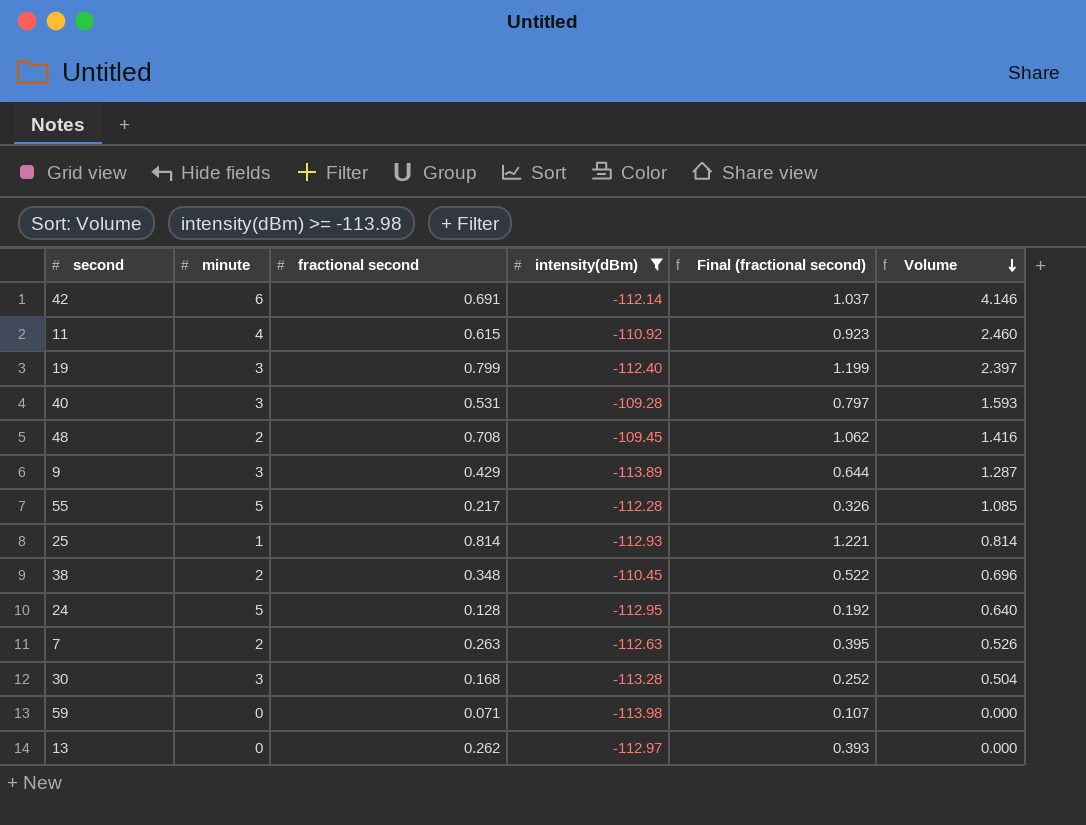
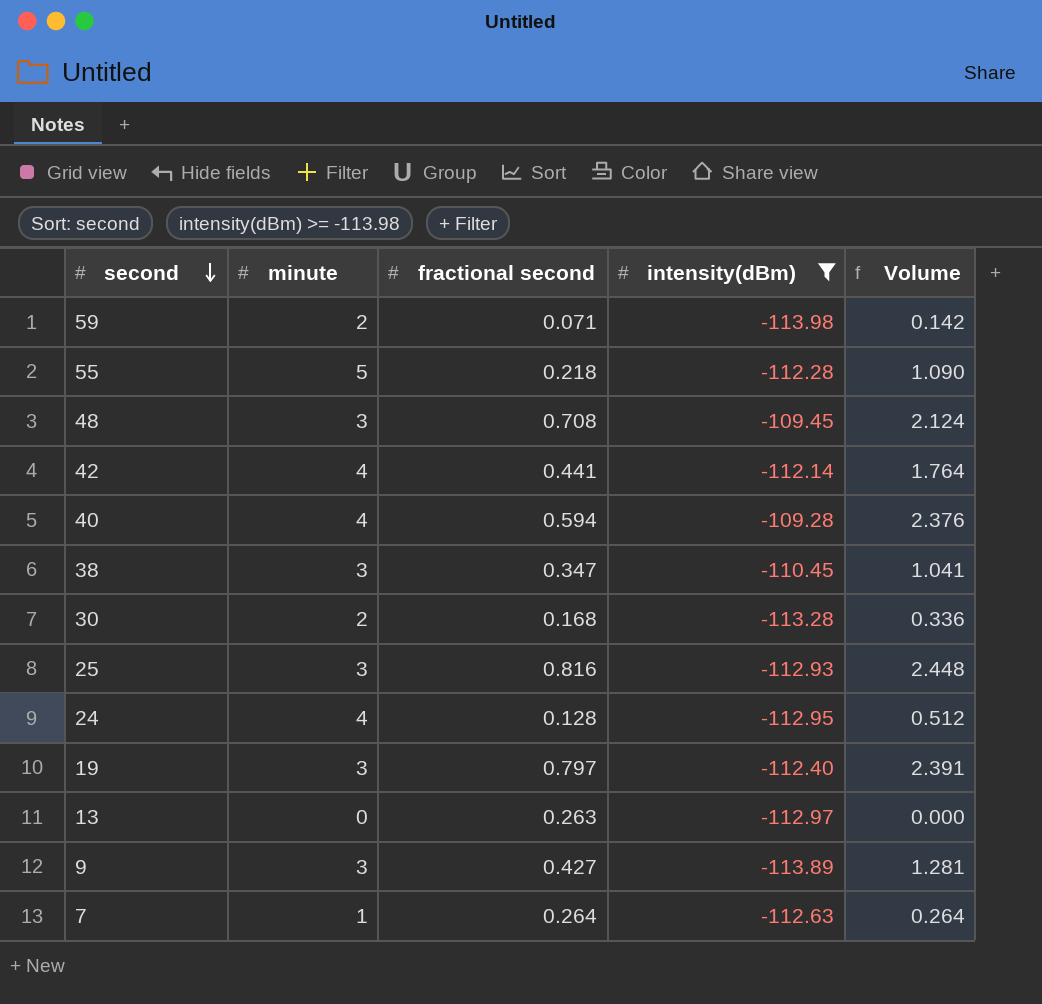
row order: Volume descending -> second descending
column Final (fractional second) | formula: [fractional second] * 1.5 -> none
row 11: 4 | 0.615 | -110.92 | 0.923 | 2.460 -> none
59 | minute: 0 -> 2
59 | Volume: 0.000 -> 0.142
55 | fractional second: 0.217 -> 0.218
55 | Volume: 1.085 -> 1.090
48 | minute: 2 -> 3
48 | Volume: 1.416 -> 2.124
42 | minute: 6 -> 4
42 | fractional second: 0.691 -> 0.441
42 | Volume: 4.146 -> 1.764
40 | minute: 3 -> 4
40 | fractional second: 0.531 -> 0.594
40 | Volume: 1.593 -> 2.376
38 | minute: 2 -> 3
38 | fractional second: 0.348 -> 0.347
38 | Volume: 0.696 -> 1.041
30 | minute: 3 -> 2
30 | Volume: 0.504 -> 0.336
25 | minute: 1 -> 3
25 | fractional second: 0.814 -> 0.816
25 | Volume: 0.814 -> 2.448
24 | minute: 5 -> 4
24 | Volume: 0.640 -> 0.512
19 | fractional second: 0.799 -> 0.797
19 | Volume: 2.397 -> 2.391
13 | fractional second: 0.262 -> 0.263
9 | fractional second: 0.429 -> 0.427
9 | Volume: 1.287 -> 1.281
7 | minute: 2 -> 1
7 | fractional second: 0.263 -> 0.264
7 | Volume: 0.526 -> 0.264

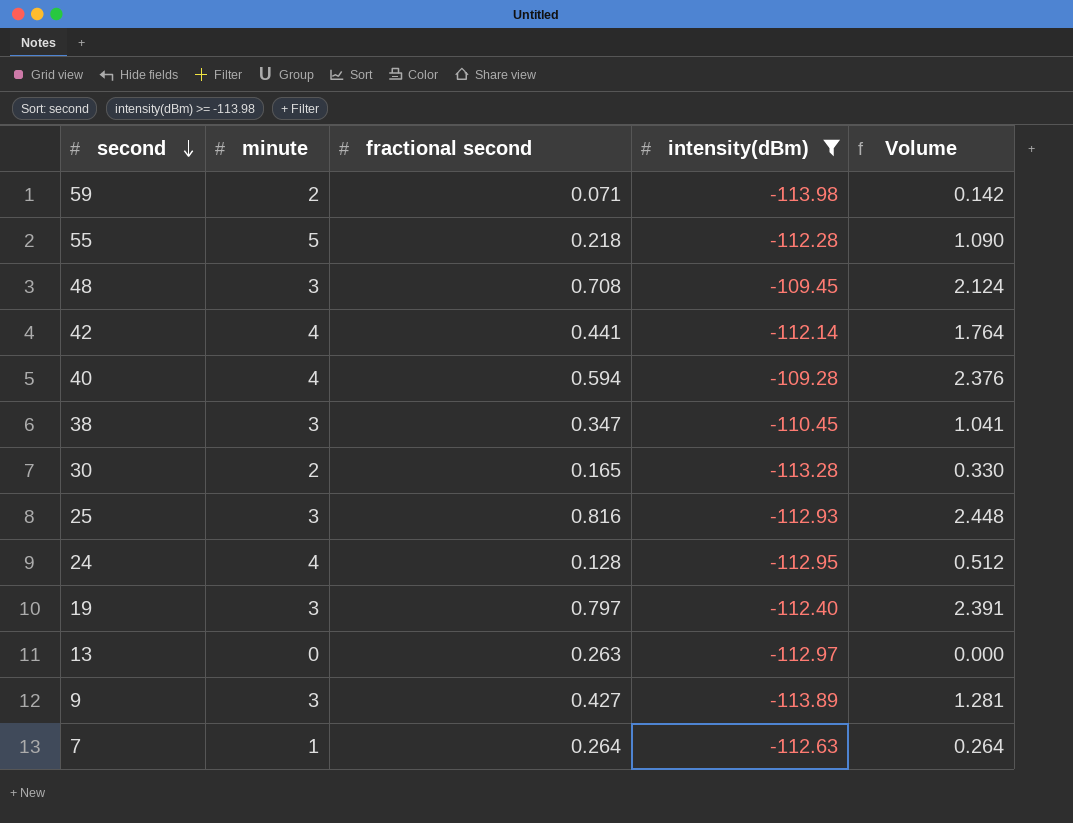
30 | fractional second: 0.168 -> 0.165
30 | Volume: 0.336 -> 0.330

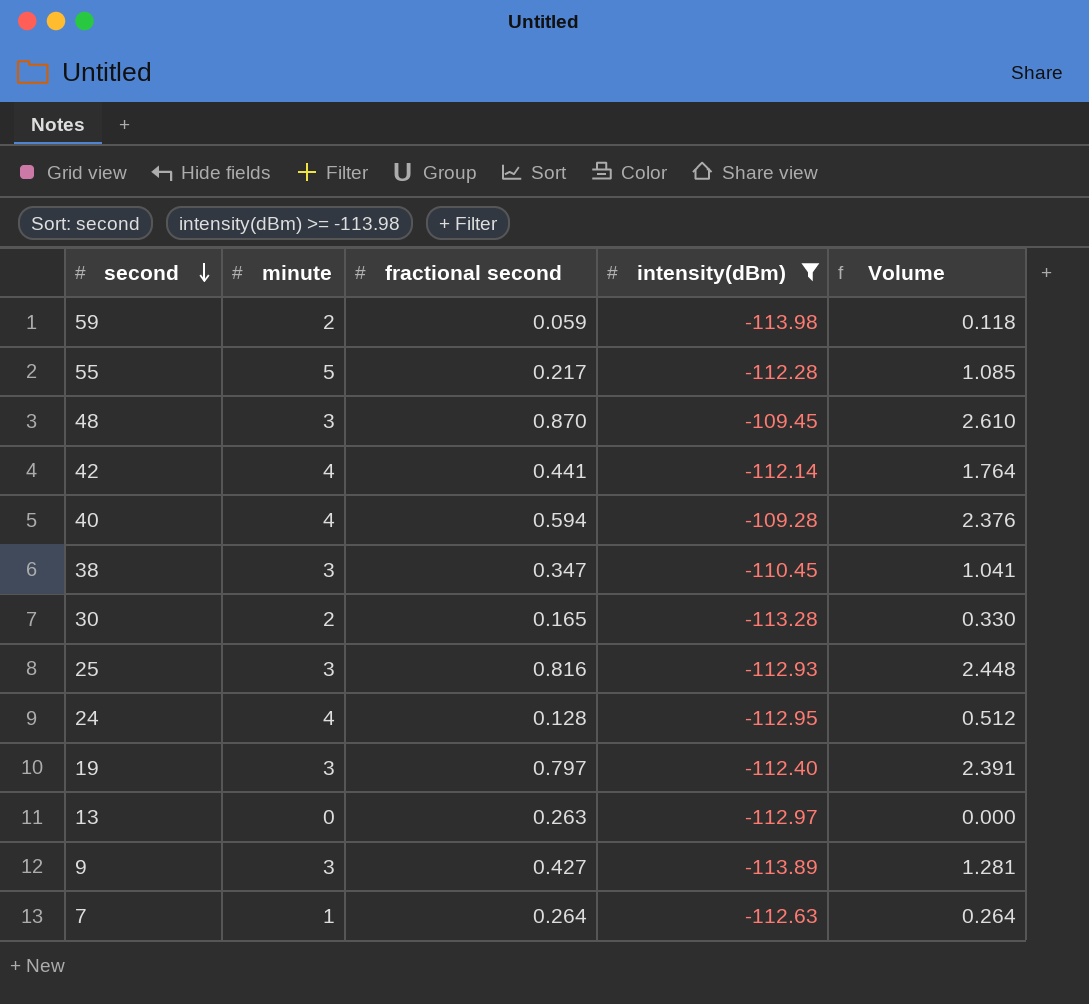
59 | fractional second: 0.071 -> 0.059
59 | Volume: 0.142 -> 0.118
55 | fractional second: 0.218 -> 0.217
55 | Volume: 1.090 -> 1.085
48 | fractional second: 0.708 -> 0.870
48 | Volume: 2.124 -> 2.610

